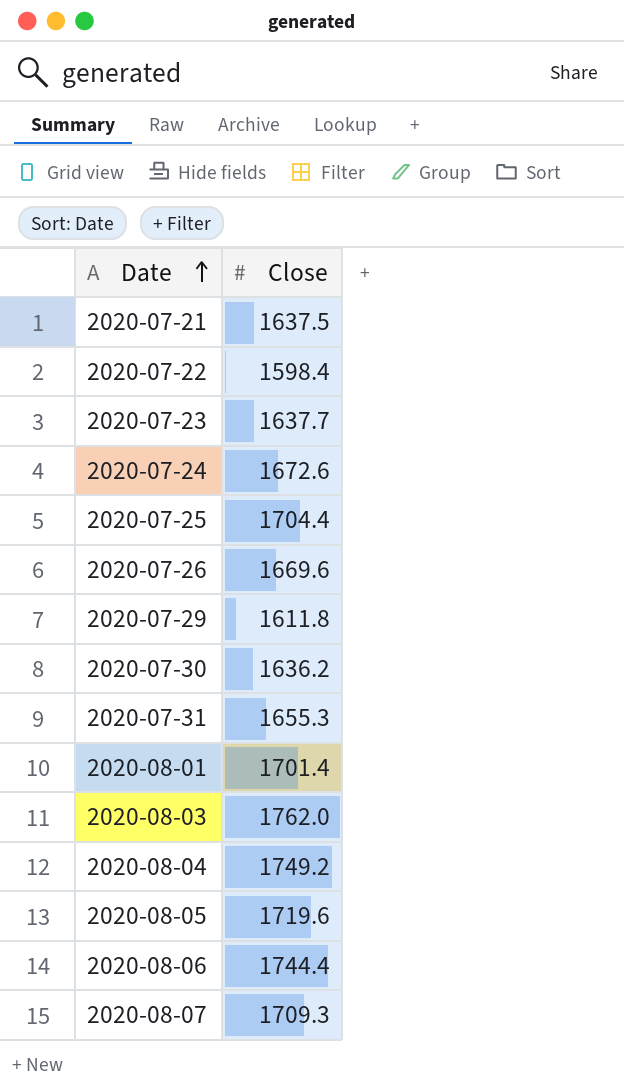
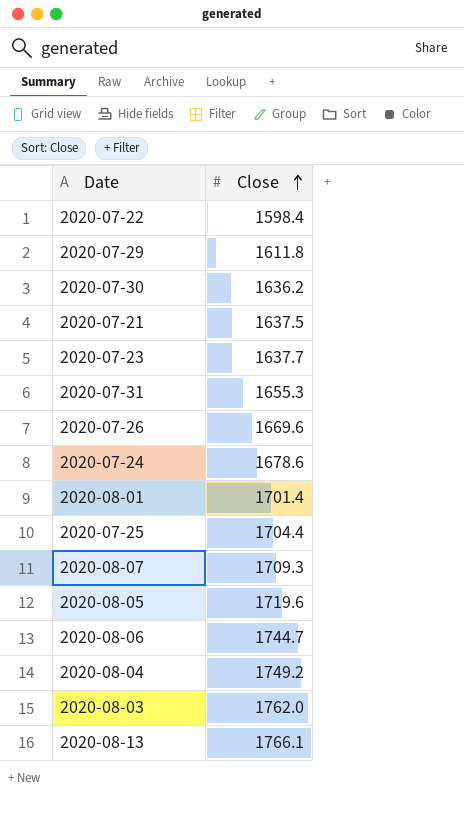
row order: Date ascending -> Close ascending
2020-07-24 | Close: 1672.6 -> 1678.6
2020-08-06 | Close: 1744.4 -> 1744.7
row 2020-08-13: none -> 1766.1

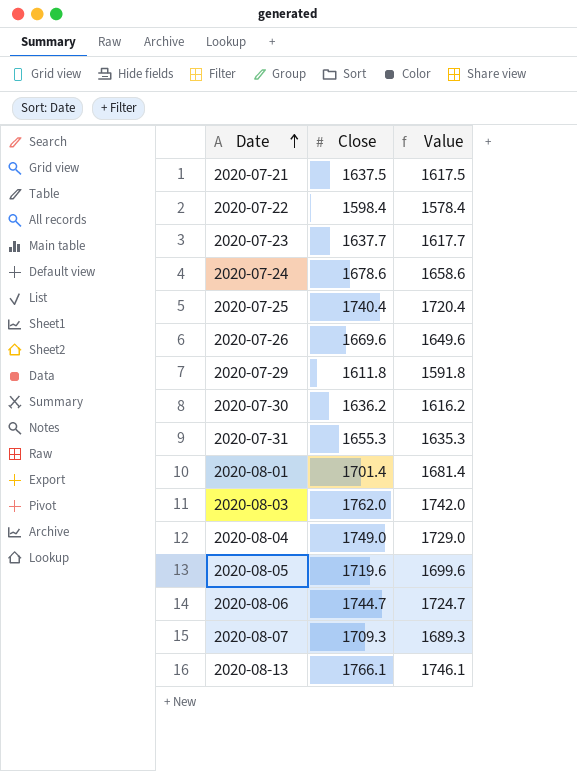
row order: Close ascending -> Date ascending
column Value | formula: none -> [Close] - 20
2020-07-25 | Close: 1704.4 -> 1740.4
2020-08-04 | Close: 1749.2 -> 1749.0

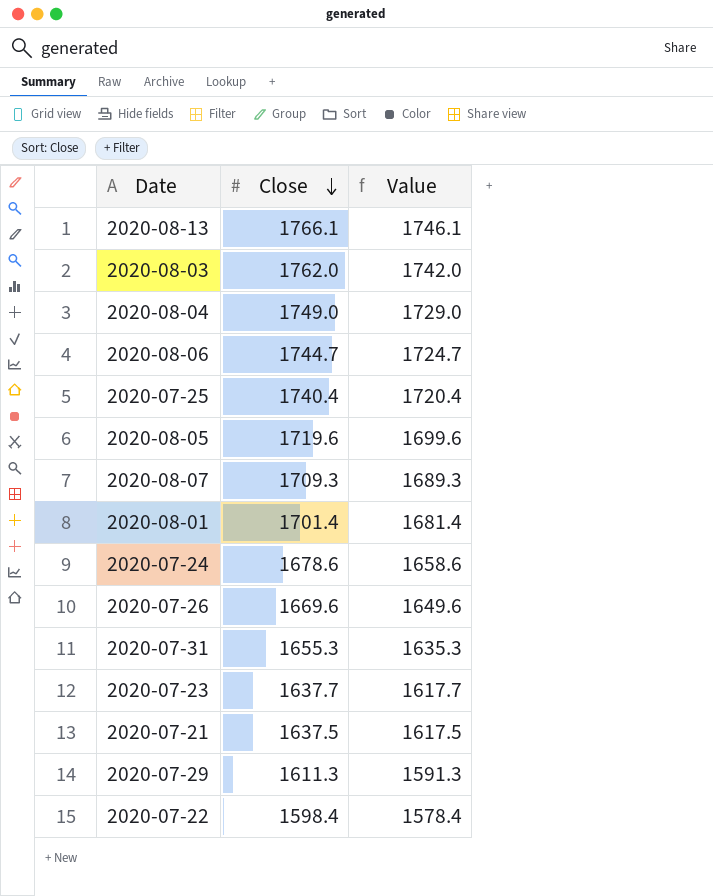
row order: Date ascending -> Close descending
row 2020-07-30: 1636.2 | 1616.2 -> none
2020-07-29 | Close: 1611.8 -> 1611.3
2020-07-29 | Value: 1591.8 -> 1591.3

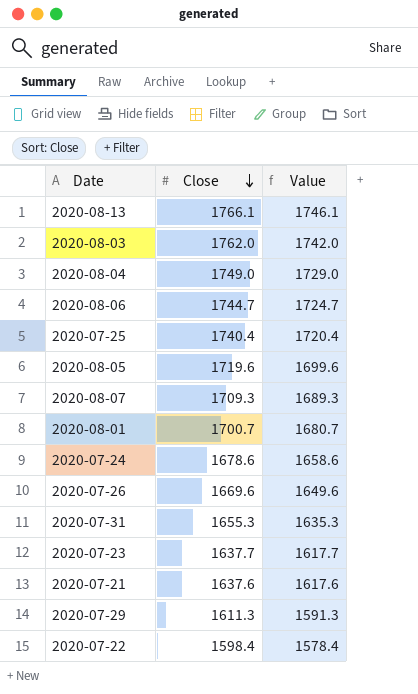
2020-08-01 | Close: 1701.4 -> 1700.7
2020-08-01 | Value: 1681.4 -> 1680.7
2020-07-21 | Close: 1637.5 -> 1637.6
2020-07-21 | Value: 1617.5 -> 1617.6

